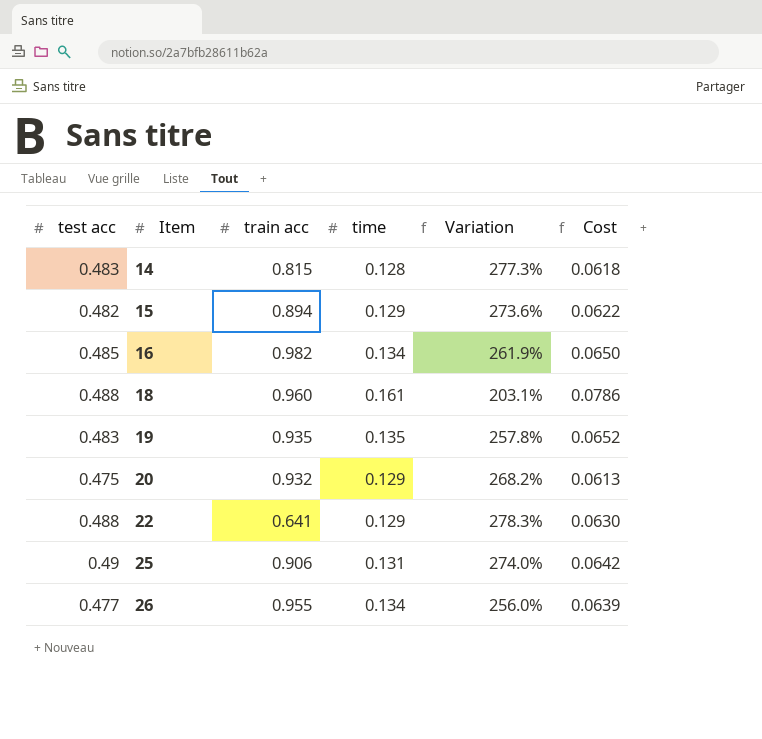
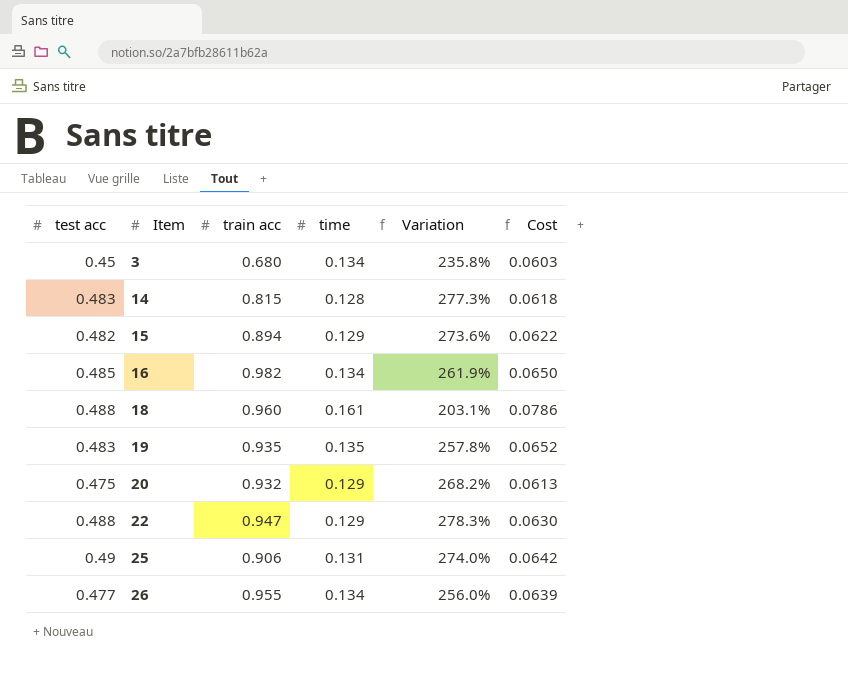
row 3: none -> 0.45 | 0.680 | 0.134 | 235.8% | 0.0603
22 | train acc: 0.641 -> 0.947

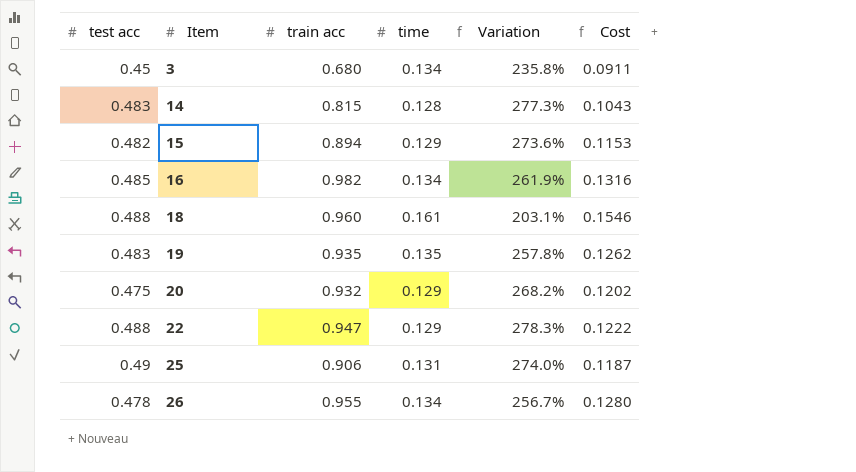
column Cost | formula: [test acc] * [time] -> [train acc] * [time]
26 | test acc: 0.477 -> 0.478
26 | Variation: 256.0% -> 256.7%

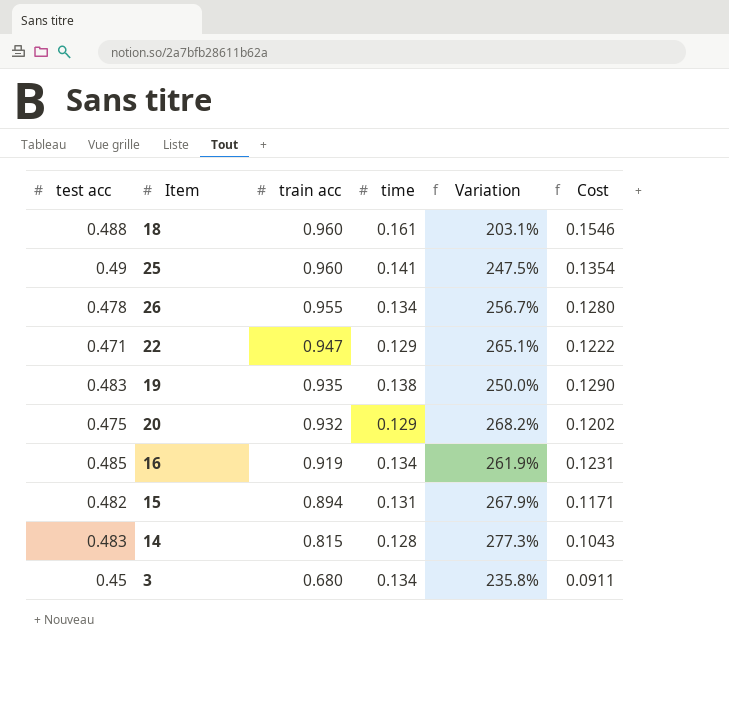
row order: Item ascending -> train acc descending
25 | train acc: 0.906 -> 0.960
25 | time: 0.131 -> 0.141
25 | Variation: 274.0% -> 247.5%
25 | Cost: 0.1187 -> 0.1354
22 | test acc: 0.488 -> 0.471
22 | Variation: 278.3% -> 265.1%
19 | time: 0.135 -> 0.138
19 | Variation: 257.8% -> 250.0%
19 | Cost: 0.1262 -> 0.1290
16 | train acc: 0.982 -> 0.919
16 | Cost: 0.1316 -> 0.1231
15 | time: 0.129 -> 0.131
15 | Variation: 273.6% -> 267.9%
15 | Cost: 0.1153 -> 0.1171

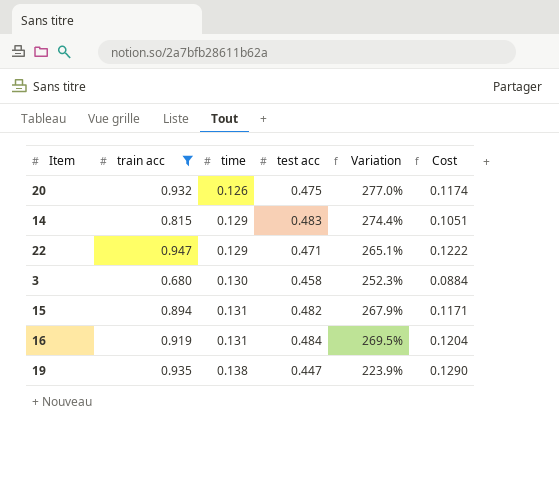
filter: none -> train acc <= 0.947
row order: train acc descending -> time ascending
column test acc | position: 1 -> 4
20 | time: 0.129 -> 0.126
20 | Variation: 268.2% -> 277.0%
20 | Cost: 0.1202 -> 0.1174
14 | time: 0.128 -> 0.129
14 | Variation: 277.3% -> 274.4%
14 | Cost: 0.1043 -> 0.1051
3 | time: 0.134 -> 0.130
3 | test acc: 0.45 -> 0.458
3 | Variation: 235.8% -> 252.3%
3 | Cost: 0.0911 -> 0.0884
16 | time: 0.134 -> 0.131
16 | test acc: 0.485 -> 0.484
16 | Variation: 261.9% -> 269.5%
16 | Cost: 0.1231 -> 0.1204
19 | test acc: 0.483 -> 0.447
19 | Variation: 250.0% -> 223.9%

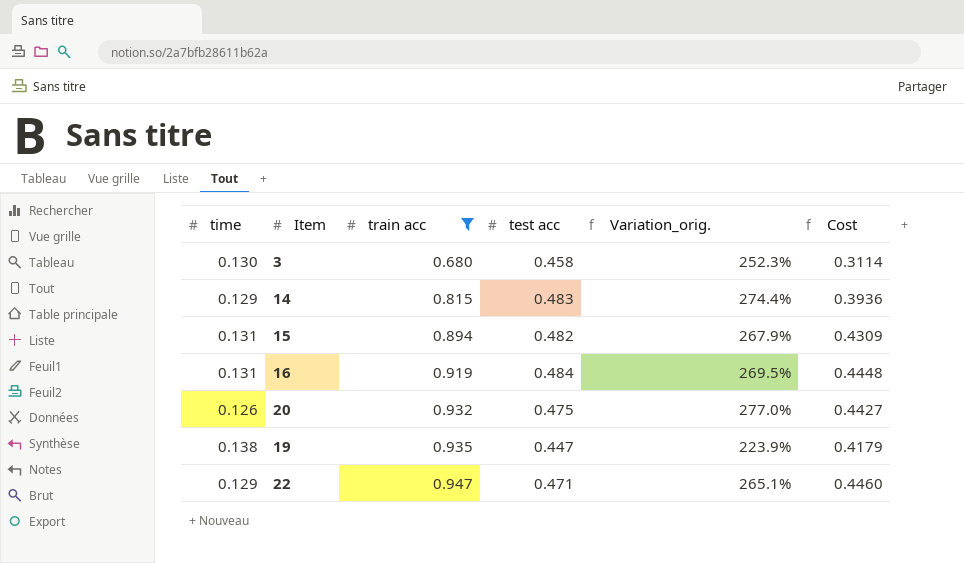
row order: time ascending -> train acc ascending
column time | position: 3 -> 1
column name: Variation -> Variation_orig.
column Cost | formula: [train acc] * [time] -> [train acc] * [test acc]

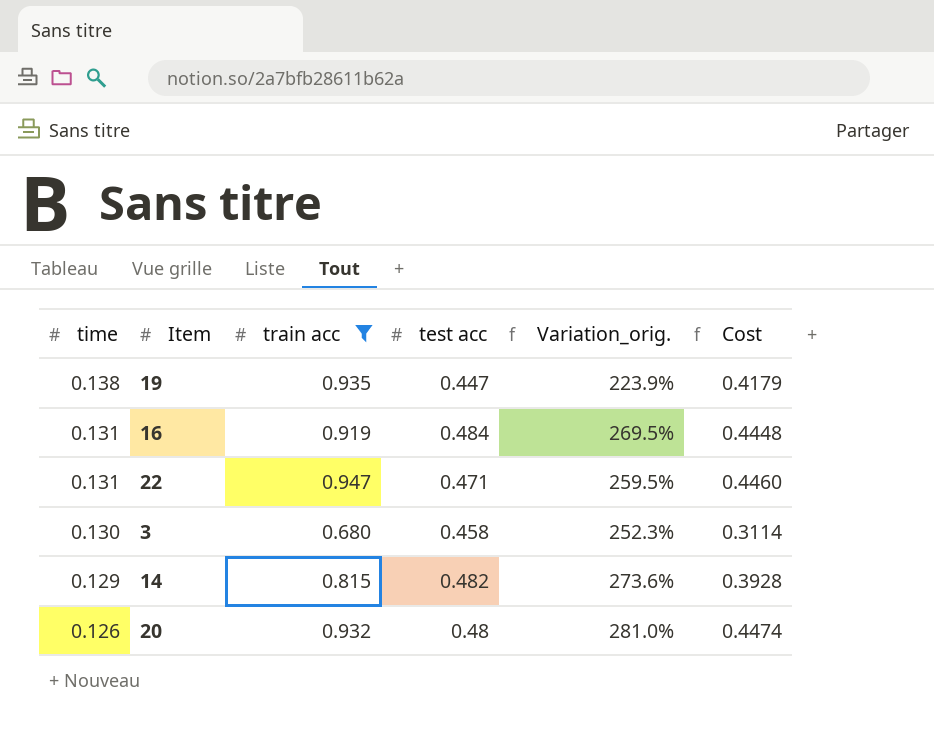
row order: train acc ascending -> time descending
row 15: 0.131 | 0.894 | 0.482 | 267.9% | 0.4309 -> none
22 | time: 0.129 -> 0.131
22 | Variation_orig.: 265.1% -> 259.5%
14 | test acc: 0.483 -> 0.482
14 | Variation_orig.: 274.4% -> 273.6%
14 | Cost: 0.3936 -> 0.3928
20 | test acc: 0.475 -> 0.48
20 | Variation_orig.: 277.0% -> 281.0%
20 | Cost: 0.4427 -> 0.4474

